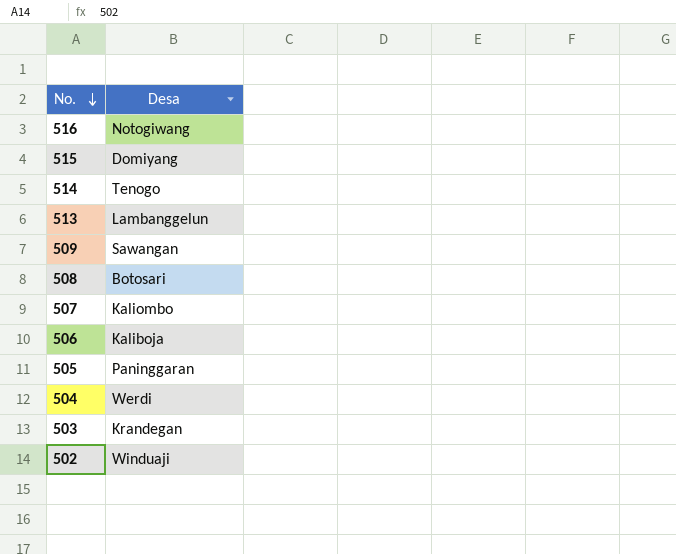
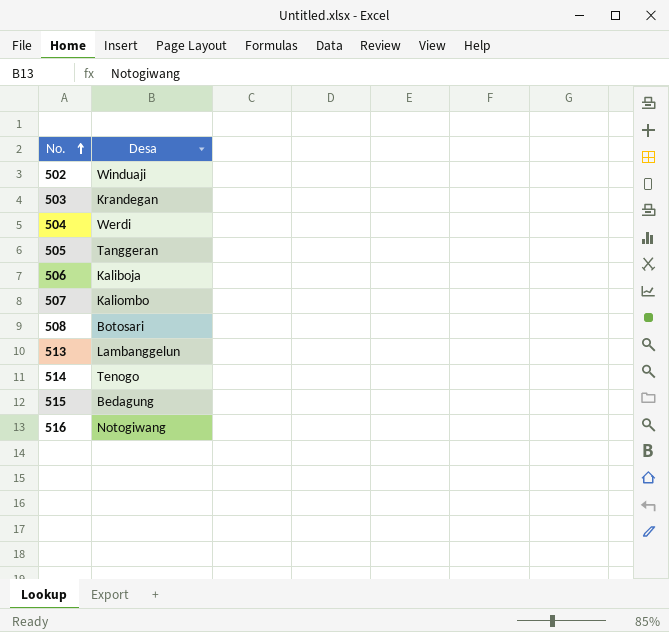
row order: No. descending -> No. ascending
row 509: Sawangan -> none
505 | Desa: Paninggaran -> Tanggeran
515 | Desa: Domiyang -> Bedagung

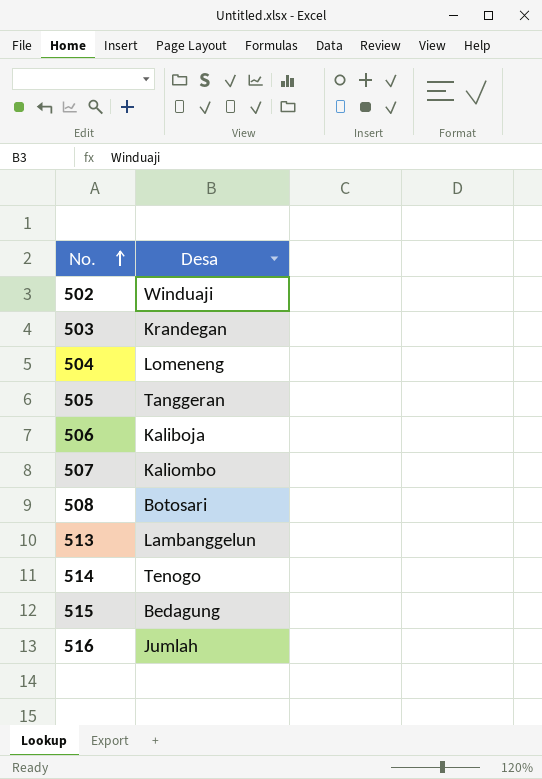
504 | Desa: Werdi -> Lomeneng
516 | Desa: Notogiwang -> Jumlah

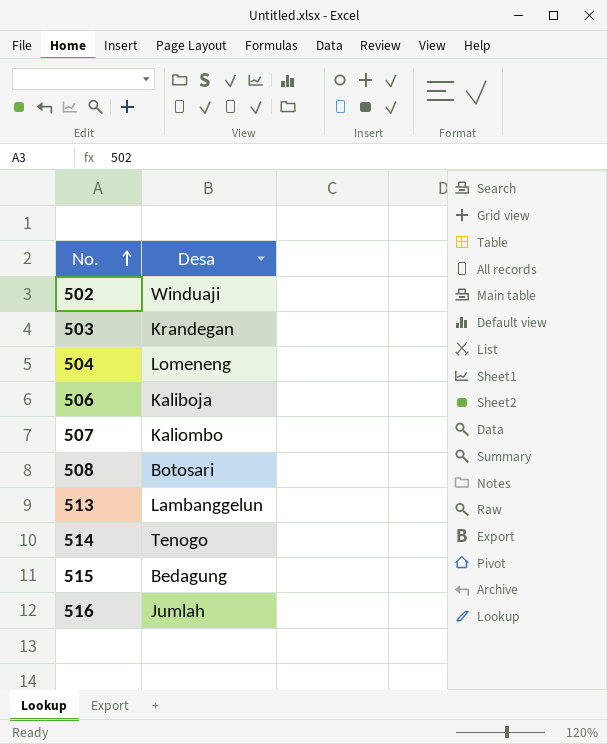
row 505: Tanggeran -> none

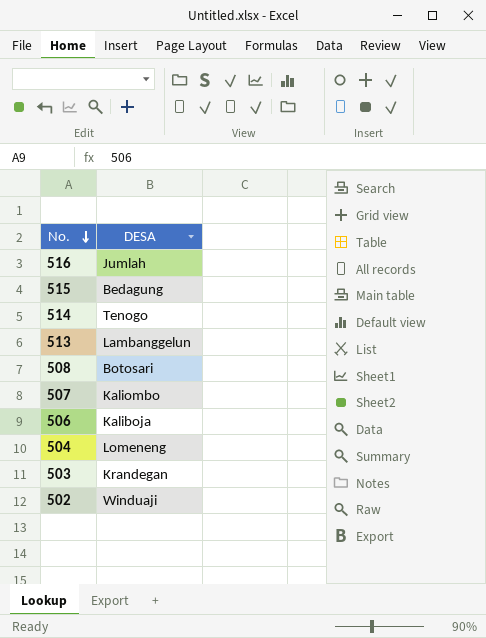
row order: No. ascending -> No. descending
column name: Desa -> DESA

